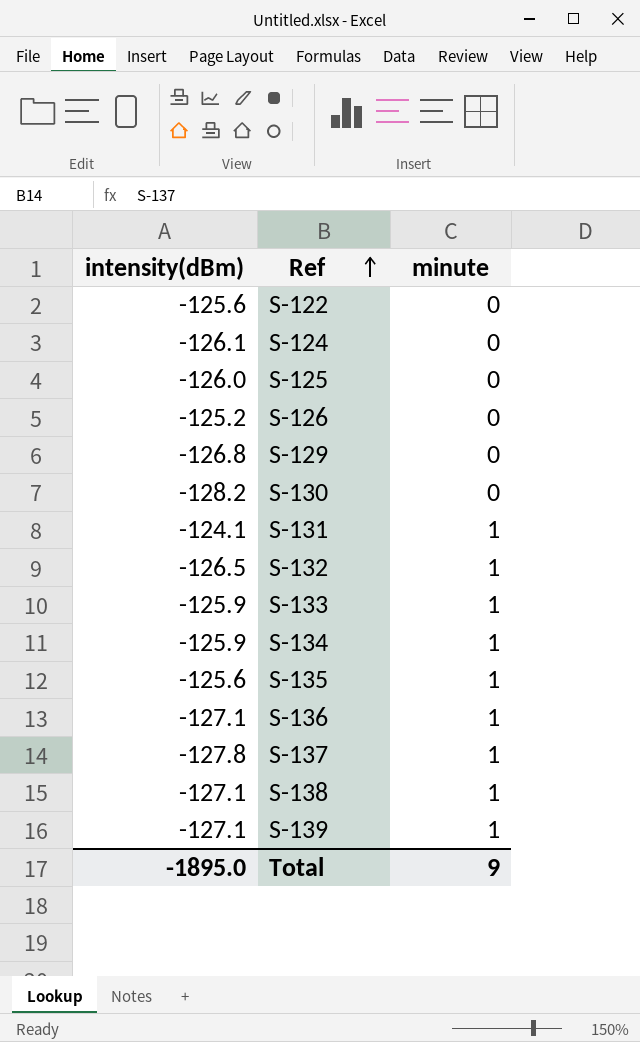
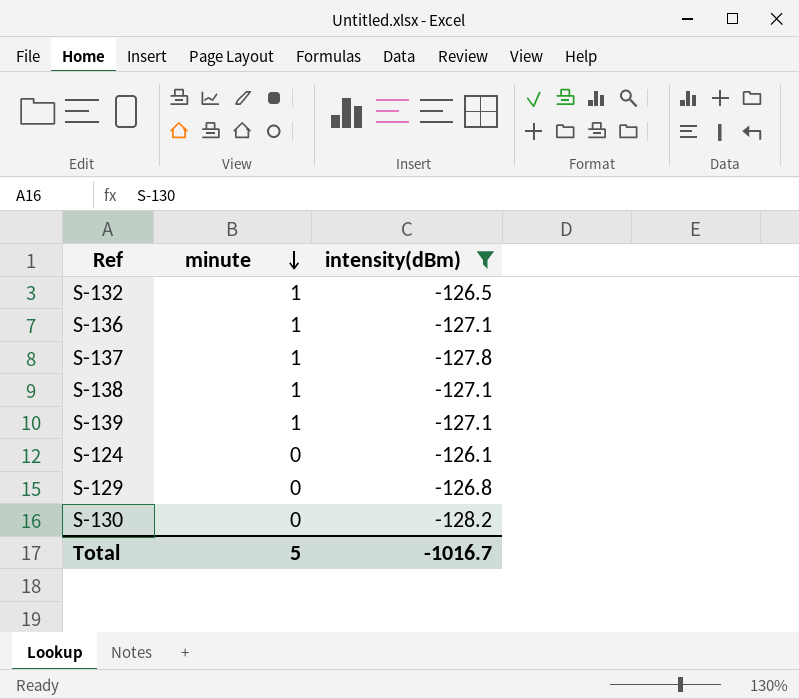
filter: none -> intensity(dBm) <= -126.1
row order: Ref ascending -> minute descending
column intensity(dBm) | position: 1 -> 3
Total | minute: 9 -> 5
Total | intensity(dBm): -1895.0 -> -1016.7

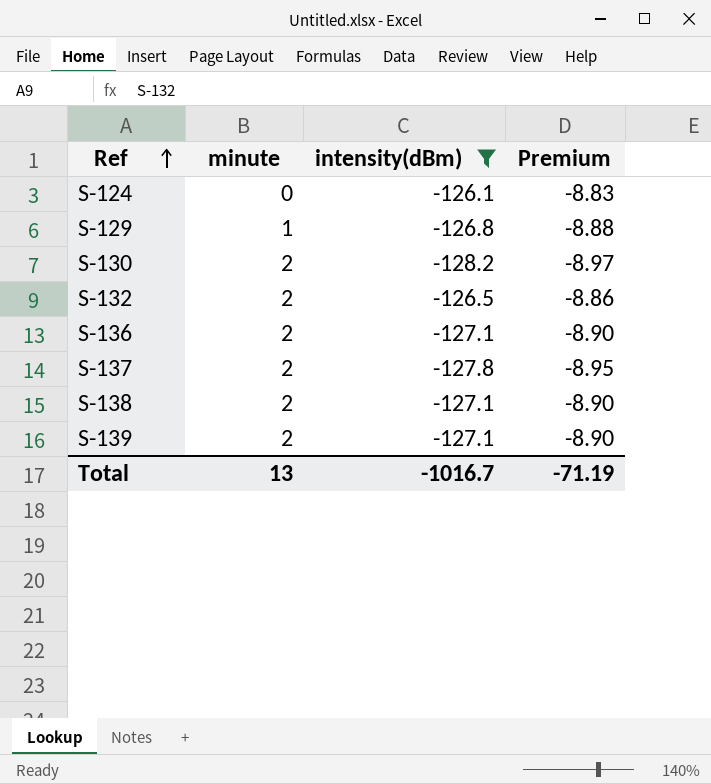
row order: minute descending -> Ref ascending
column Premium | formula: none -> [intensity(dBm)] * 0.07
S-129 | minute: 0 -> 1
S-130 | minute: 0 -> 2
S-132 | minute: 1 -> 2
S-136 | minute: 1 -> 2
S-137 | minute: 1 -> 2
S-138 | minute: 1 -> 2
S-139 | minute: 1 -> 2
Total | minute: 5 -> 13

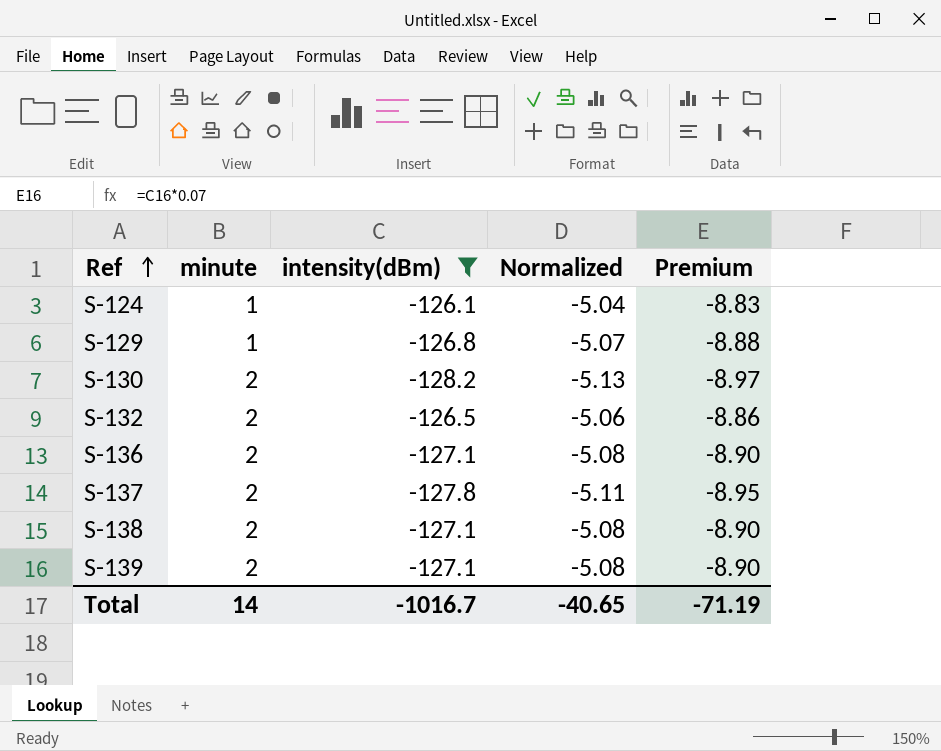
column Normalized | formula: none -> [intensity(dBm)] * 0.04
S-124 | minute: 0 -> 1
Total | minute: 13 -> 14

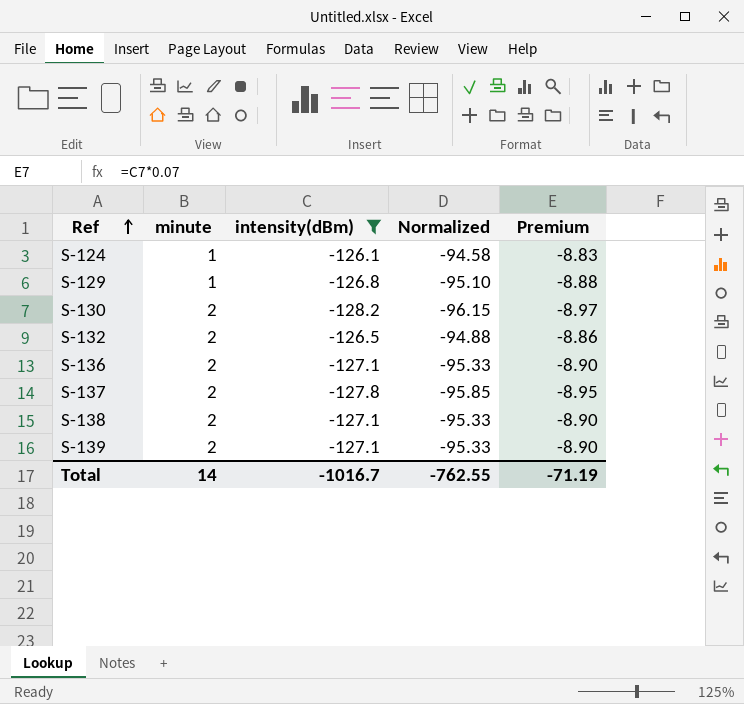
column Normalized | formula: [intensity(dBm)] * 0.04 -> [intensity(dBm)] * 0.75
Total | Normalized: -40.65 -> -762.55

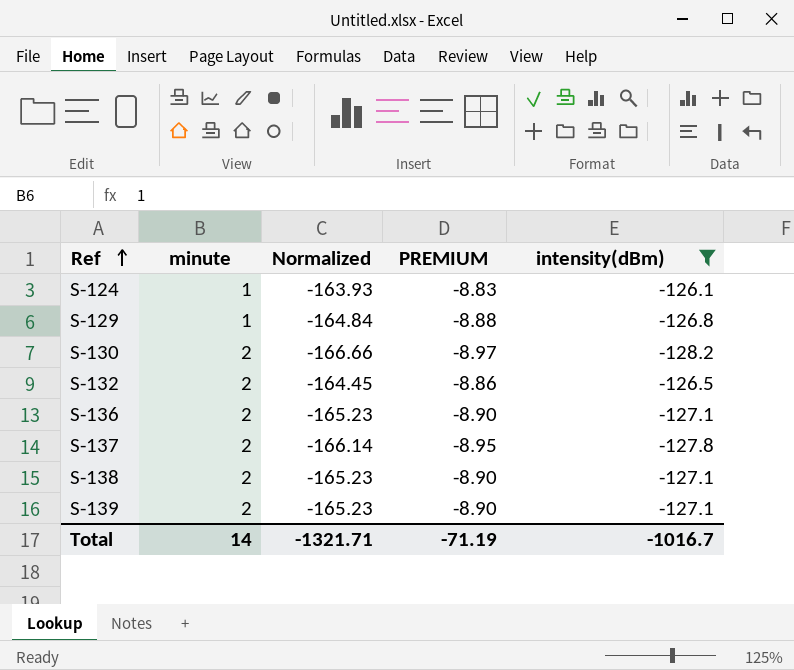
column Normalized | formula: [intensity(dBm)] * 0.75 -> [intensity(dBm)] * 1.3
column name: Premium -> PREMIUM
column intensity(dBm) | position: 3 -> 5
Total | Normalized: -762.55 -> -1321.71

